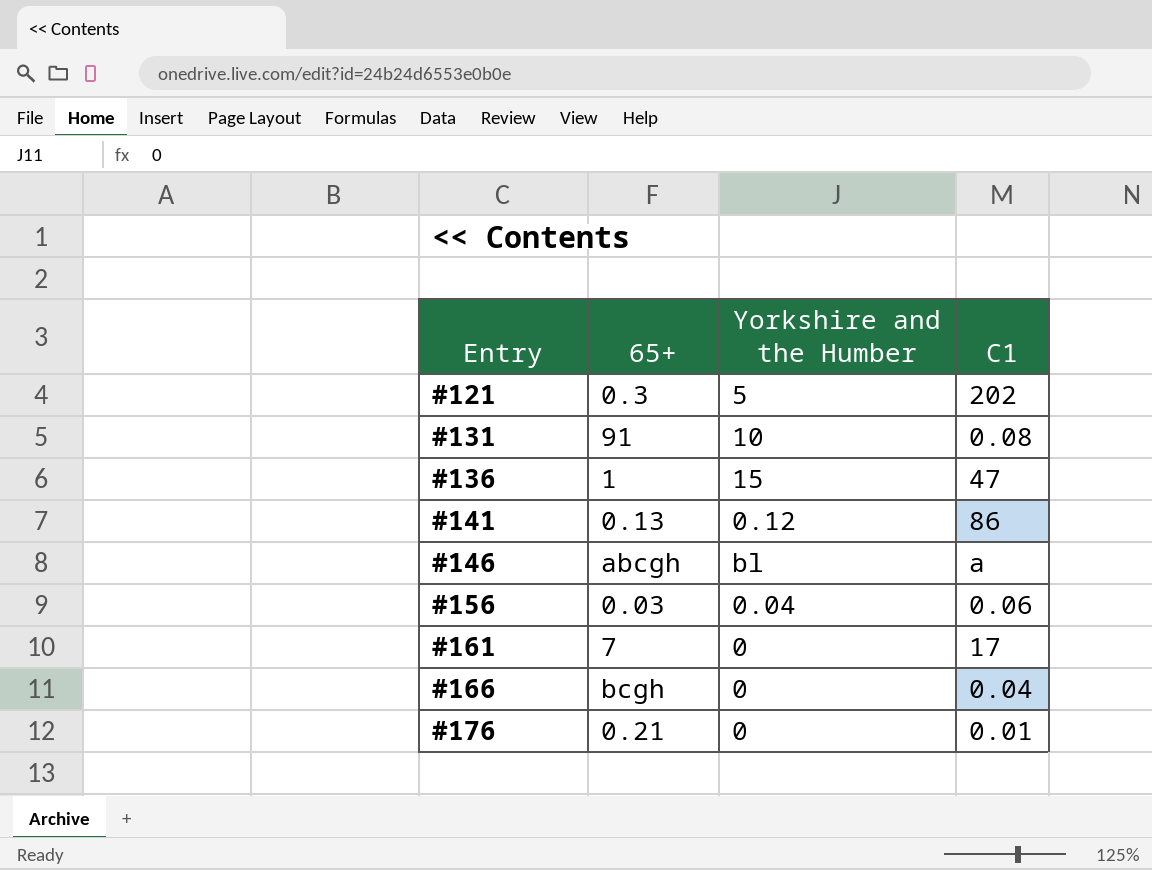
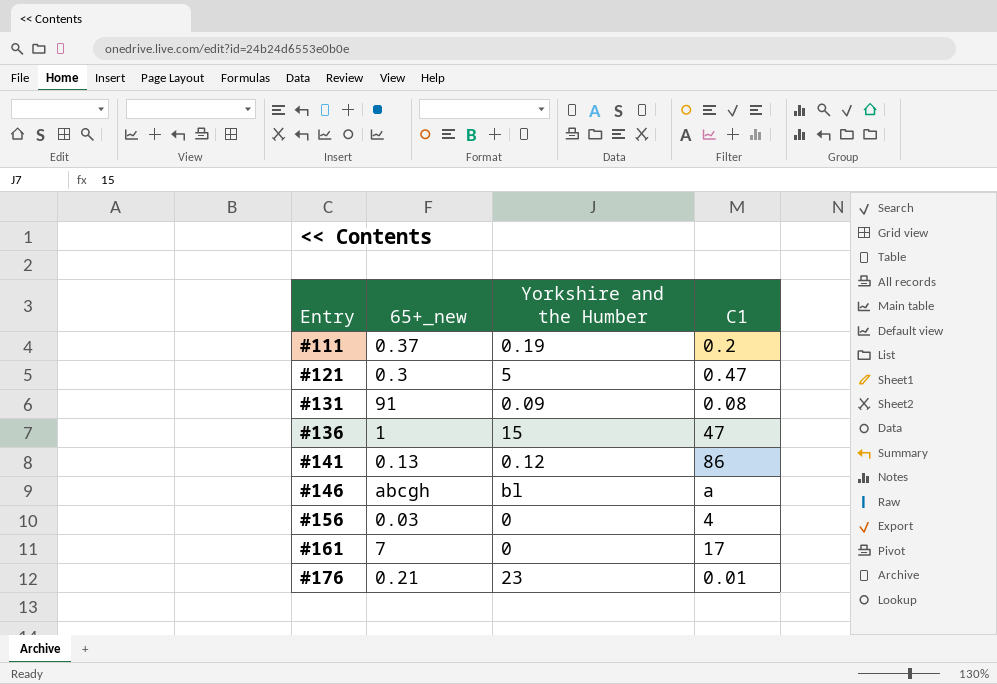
column name: 65+ -> 65+_new
row #166: bcgh | 0 | 0.04 -> none
row #111: none -> 0.37 | 0.19 | 0.2
#121 | C1: 202 -> 0.47
#131 | Yorkshire and the Humber: 10 -> 0.09
#156 | Yorkshire and the Humber: 0.04 -> 0
#156 | C1: 0.06 -> 4
#176 | Yorkshire and the Humber: 0 -> 23

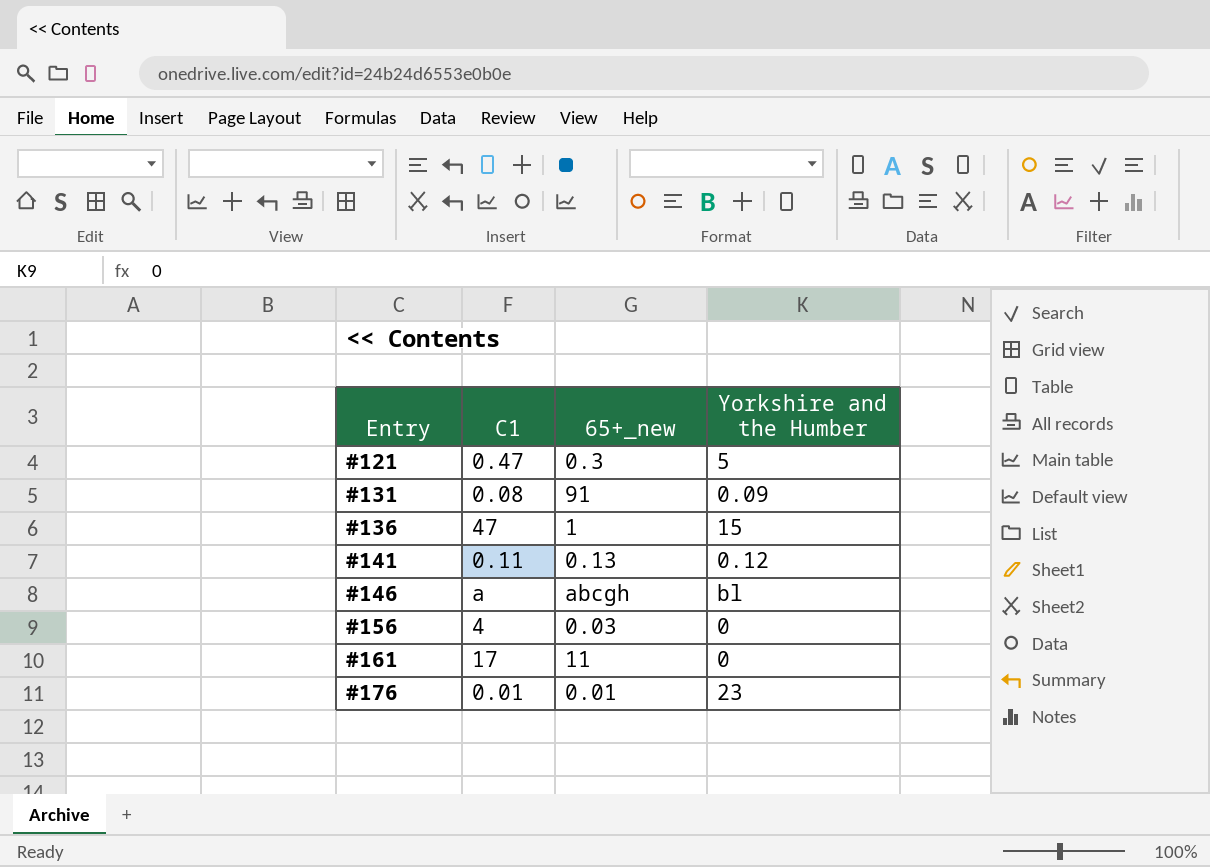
column C1 | position: 4 -> 2
row #111: 0.37 | 0.19 | 0.2 -> none
#141 | C1: 86 -> 0.11
#161 | 65+_new: 7 -> 11
#176 | 65+_new: 0.21 -> 0.01

